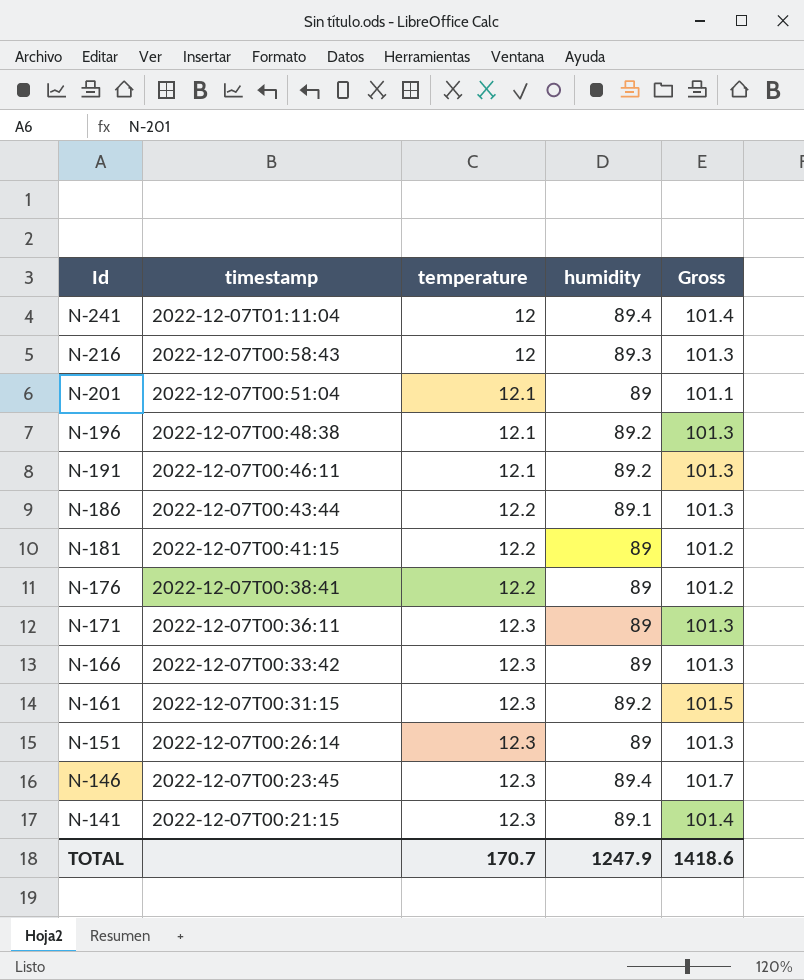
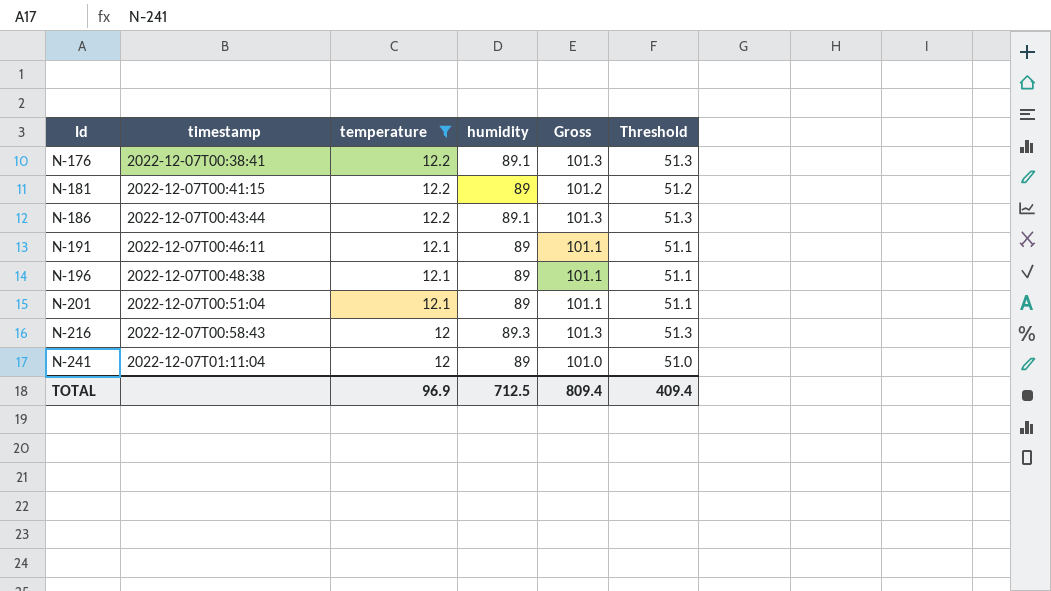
filter: none -> temperature != 12.3
row order: Id descending -> Id ascending
column Threshold | formula: none -> [Gross] - 50
N-176 | humidity: 89 -> 89.1
N-176 | Gross: 101.2 -> 101.3
N-191 | humidity: 89.2 -> 89
N-191 | Gross: 101.3 -> 101.1
N-196 | humidity: 89.2 -> 89
N-196 | Gross: 101.3 -> 101.1
N-241 | humidity: 89.4 -> 89
N-241 | Gross: 101.4 -> 101.0
TOTAL | temperature: 170.7 -> 96.9
TOTAL | humidity: 1247.9 -> 712.5
TOTAL | Gross: 1418.6 -> 809.4

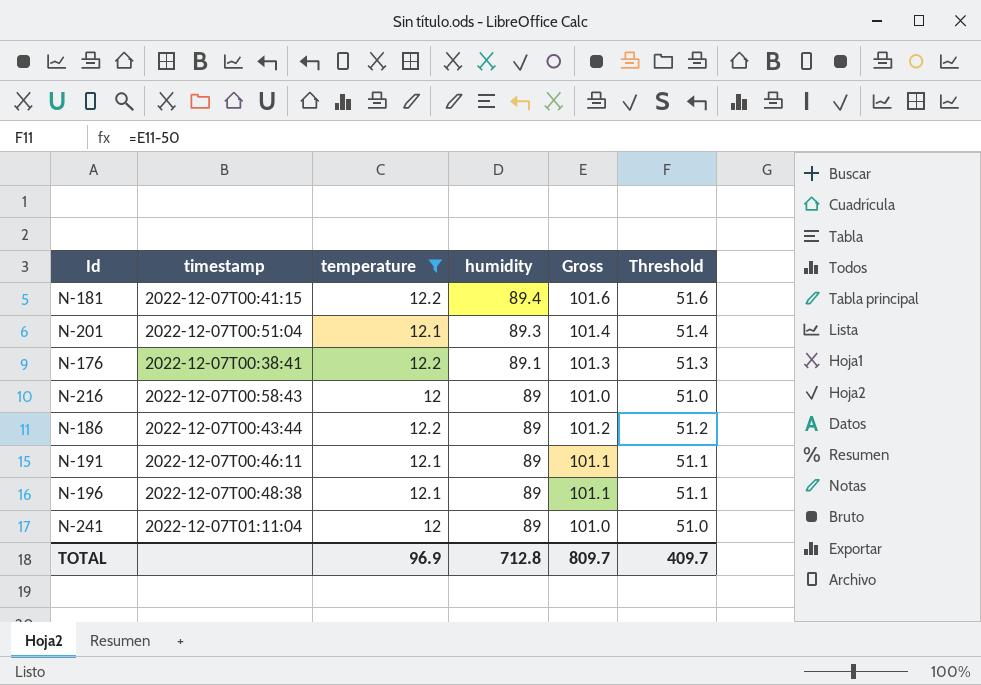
row order: Id ascending -> humidity descending
N-181 | humidity: 89 -> 89.4
N-181 | Gross: 101.2 -> 101.6
N-181 | Threshold: 51.2 -> 51.6
N-201 | humidity: 89 -> 89.3
N-201 | Gross: 101.1 -> 101.4
N-201 | Threshold: 51.1 -> 51.4
N-216 | humidity: 89.3 -> 89
N-216 | Gross: 101.3 -> 101.0
N-216 | Threshold: 51.3 -> 51.0
N-186 | humidity: 89.1 -> 89
N-186 | Gross: 101.3 -> 101.2
N-186 | Threshold: 51.3 -> 51.2
TOTAL | humidity: 712.5 -> 712.8
TOTAL | Gross: 809.4 -> 809.7
TOTAL | Threshold: 409.4 -> 409.7

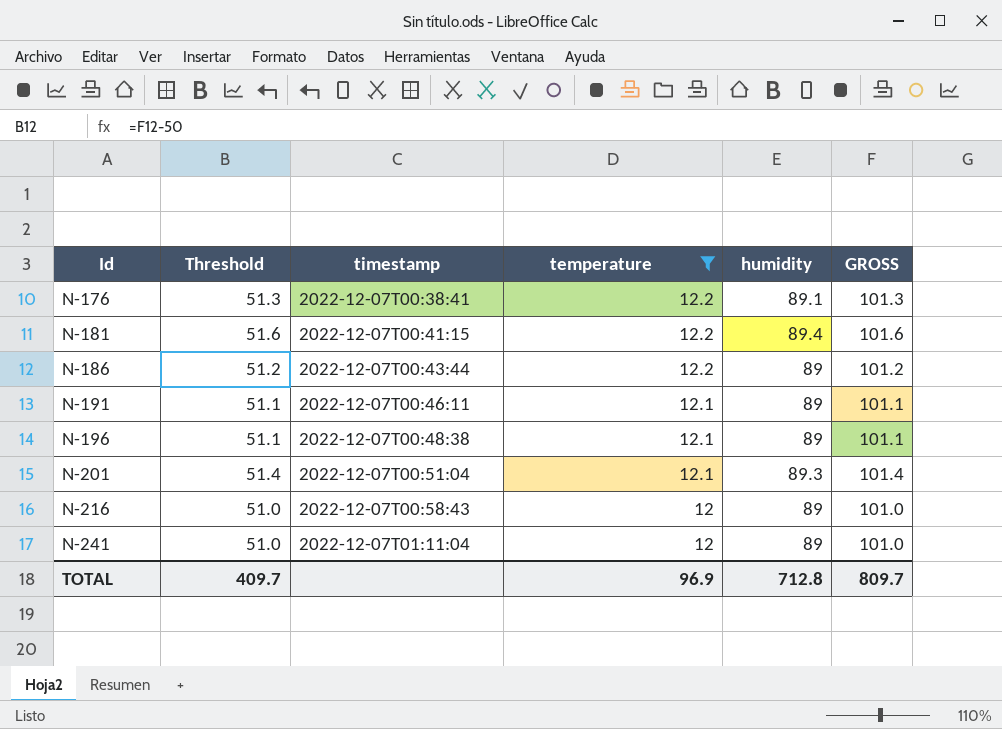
row order: humidity descending -> Id ascending
column Threshold | position: 6 -> 2
column name: Gross -> GROSS

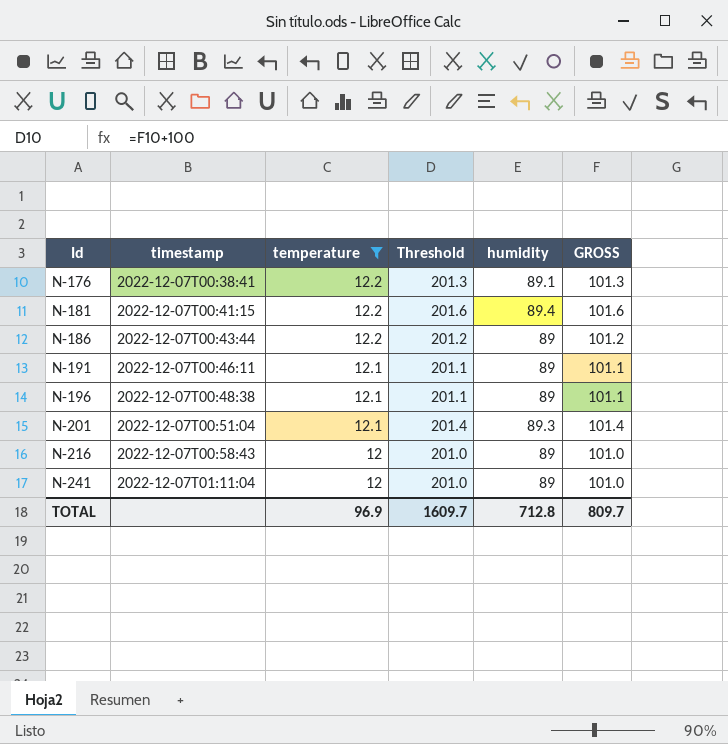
column Threshold | formula: [GROSS] - 50 -> [GROSS] + 100
column Threshold | position: 2 -> 4
TOTAL | Threshold: 409.7 -> 1609.7

